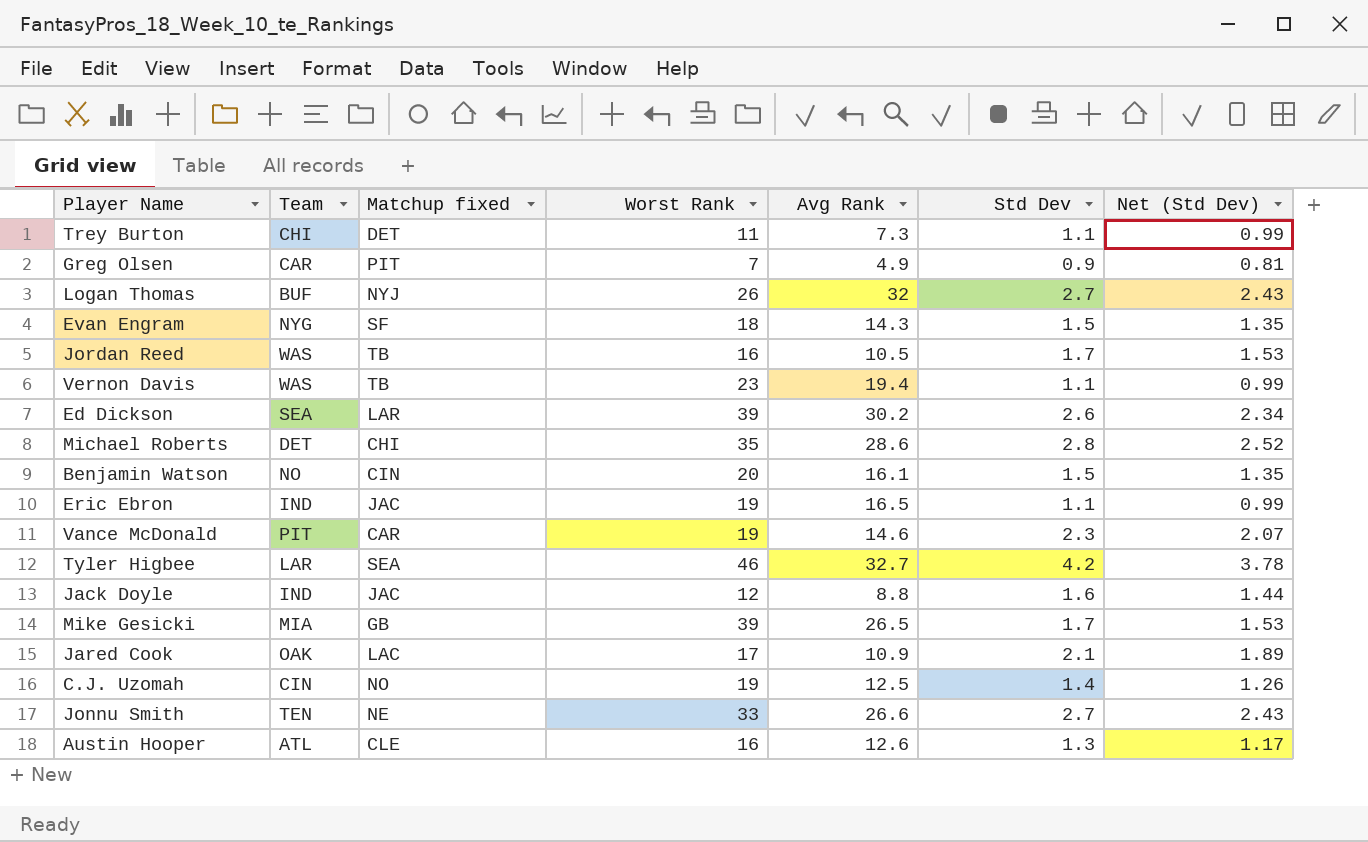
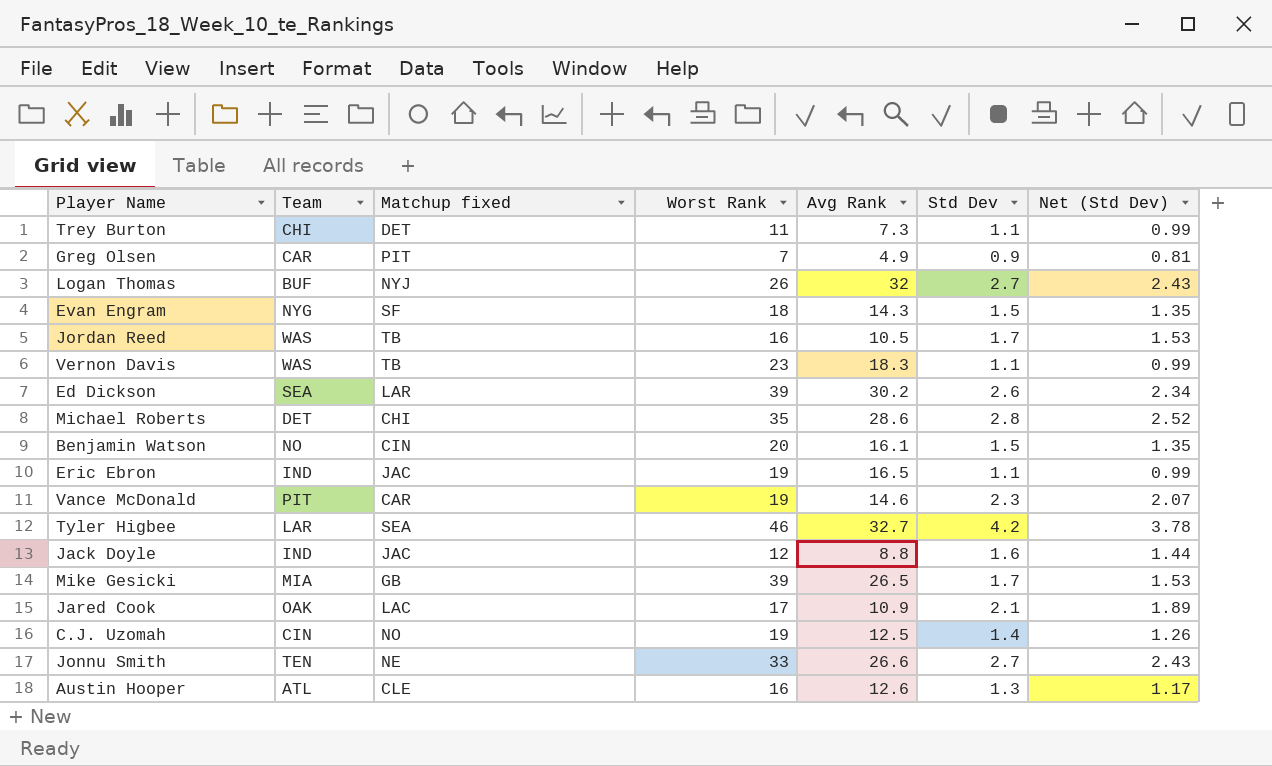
Vernon Davis | Avg Rank: 19.4 -> 18.3

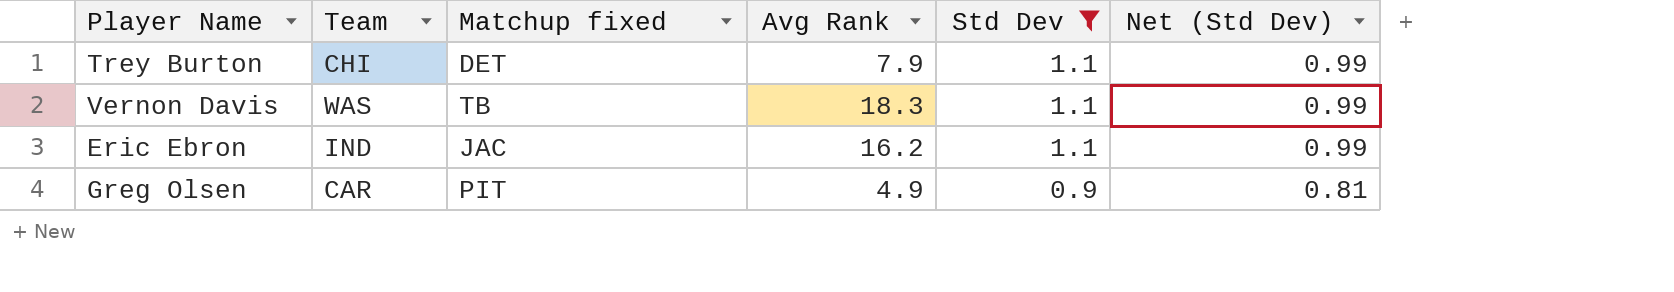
filter: none -> Std Dev <= 1.1
row order: none -> Std Dev descending
column Worst Rank | position: 4 -> none
Trey Burton | Avg Rank: 7.3 -> 7.9
Eric Ebron | Avg Rank: 16.5 -> 16.2

